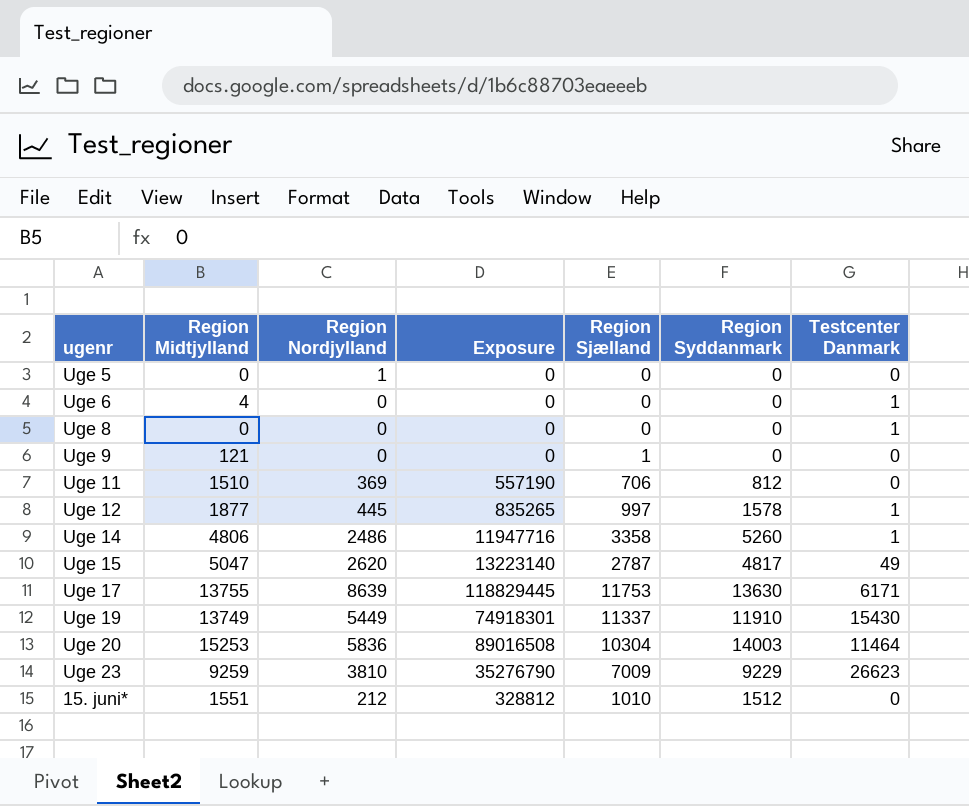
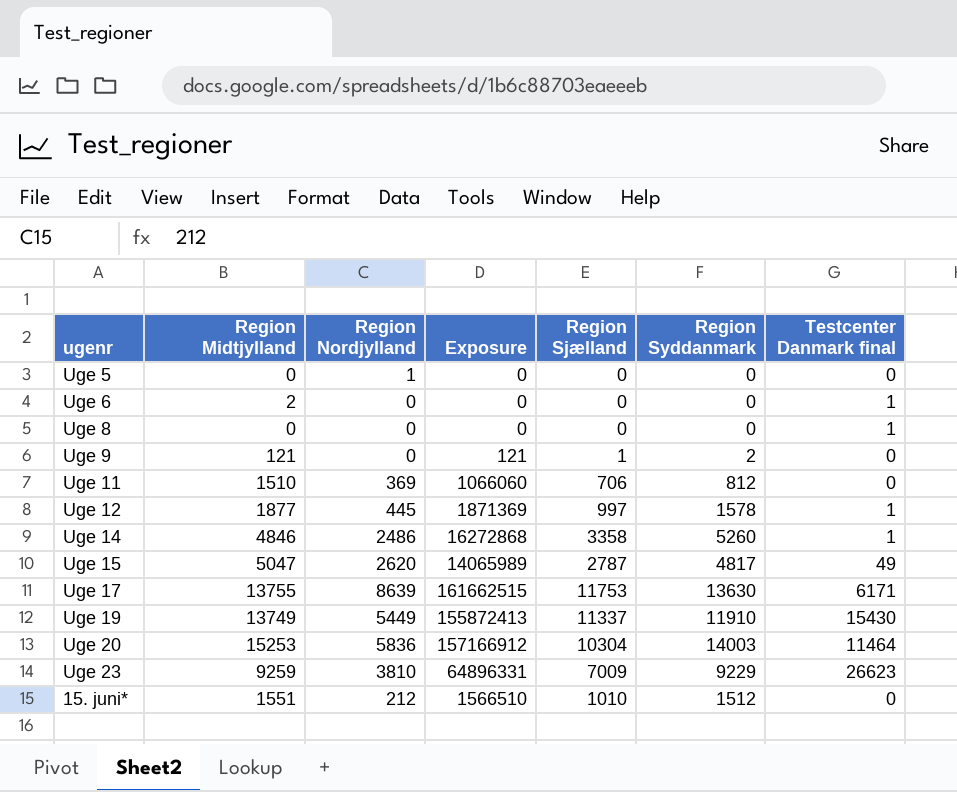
column Exposure | formula: [Region Midtjylland] * [Region Nordjylland] -> [Region Midtjylland] * [Region Sjælland]
column name: Testcenter Danmark -> Testcenter Danmark final
Uge 6 | Region Midtjylland: 4 -> 2
Uge 9 | Region Syddanmark: 0 -> 2
Uge 14 | Region Midtjylland: 4806 -> 4846

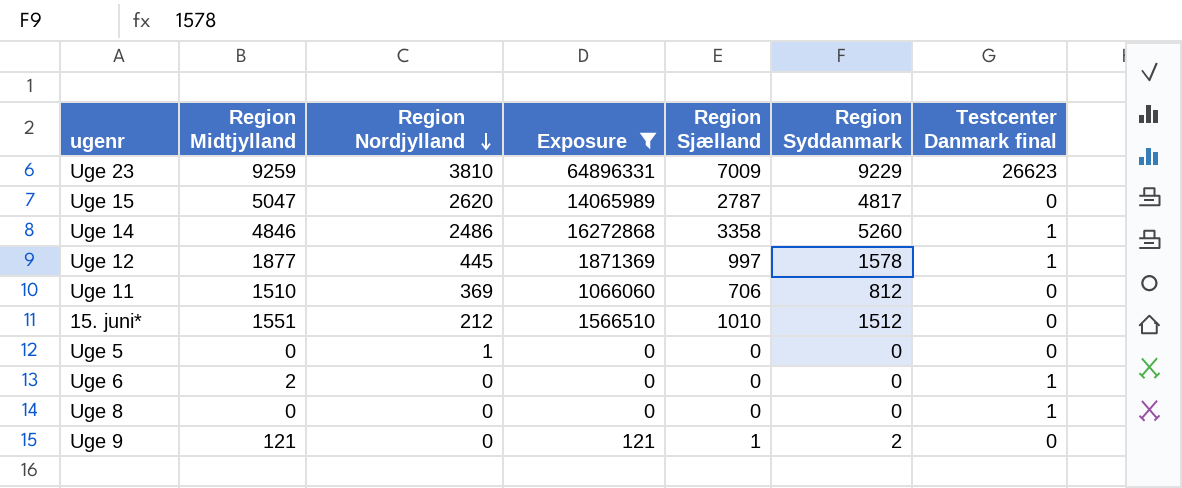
filter: none -> Exposure <= 64896331
row order: none -> Region Nordjylland descending
Uge 15 | Testcenter Danmark final: 49 -> 0

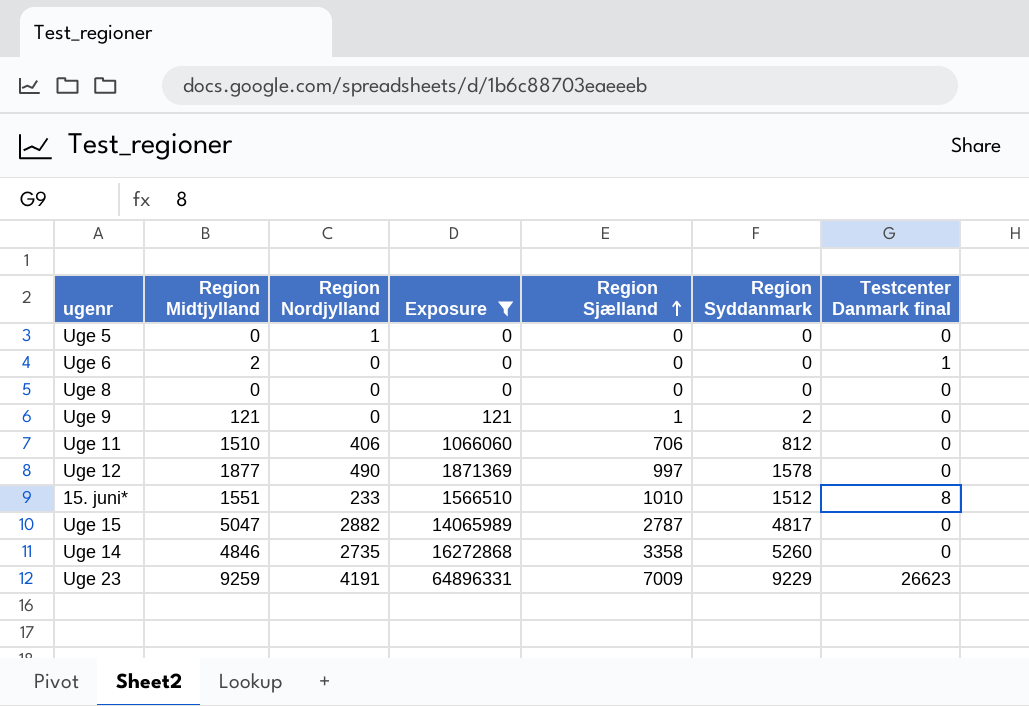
row order: Region Nordjylland descending -> Region Sjælland ascending
Uge 8 | Testcenter Danmark final: 1 -> 0
Uge 11 | Region Nordjylland: 369 -> 406
Uge 12 | Region Nordjylland: 445 -> 490
Uge 12 | Testcenter Danmark final: 1 -> 0
15. juni* | Region Nordjylland: 212 -> 233
15. juni* | Testcenter Danmark final: 0 -> 8
Uge 15 | Region Nordjylland: 2620 -> 2882
Uge 14 | Region Nordjylland: 2486 -> 2735
Uge 14 | Testcenter Danmark final: 1 -> 0
Uge 23 | Region Nordjylland: 3810 -> 4191

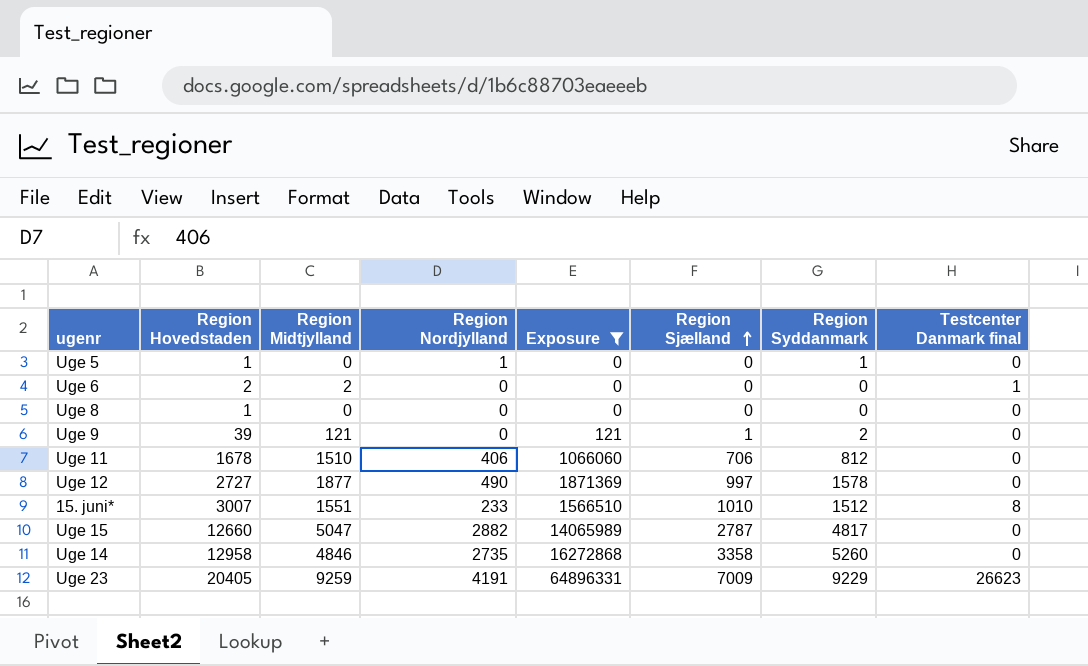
column Region Hovedstaden | position: none -> 2
Uge 5 | Region Syddanmark: 0 -> 1

